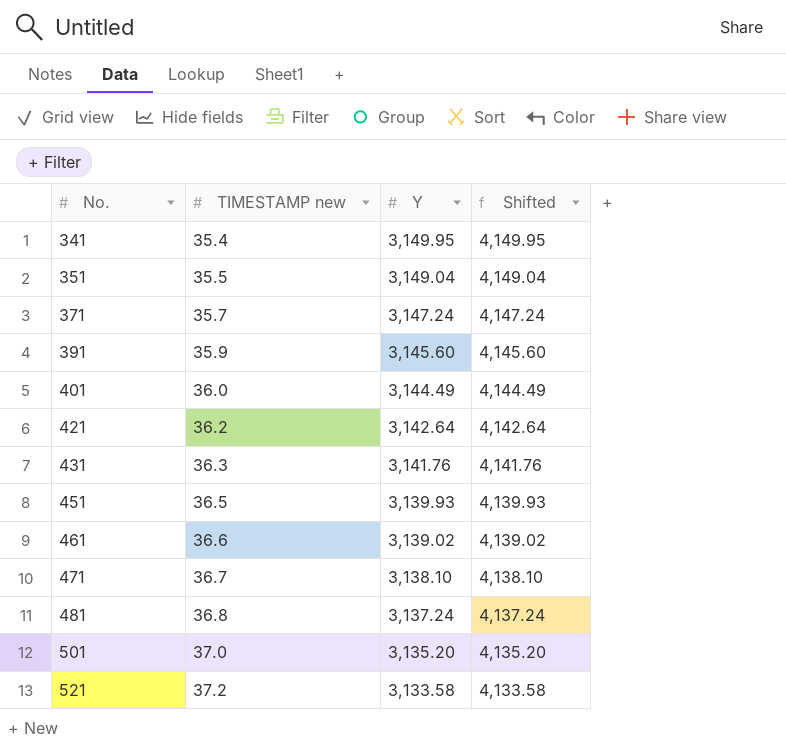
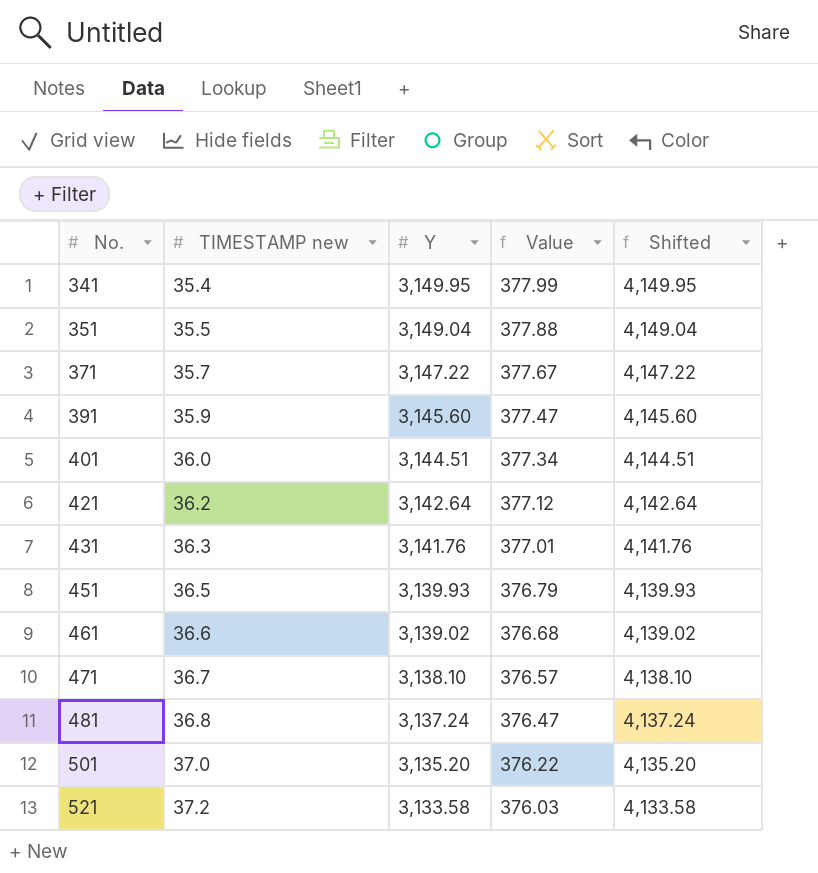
column Value | formula: none -> [Y] * 0.12
371 | Y: 3,147.24 -> 3,147.22
371 | Shifted: 4,147.24 -> 4,147.22
401 | Y: 3,144.49 -> 3,144.51
401 | Shifted: 4,144.49 -> 4,144.51

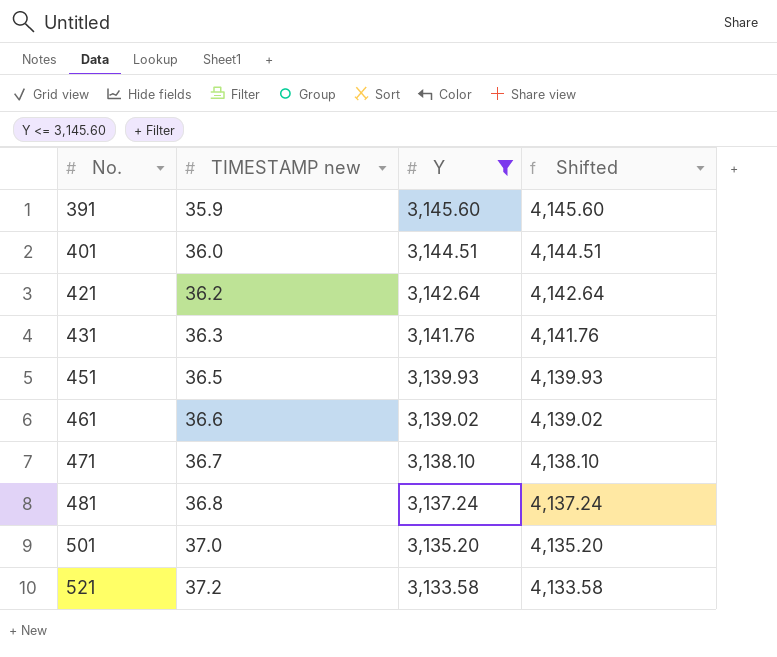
filter: none -> Y <= 3,145.60
column Value | formula: [Y] * 0.12 -> none

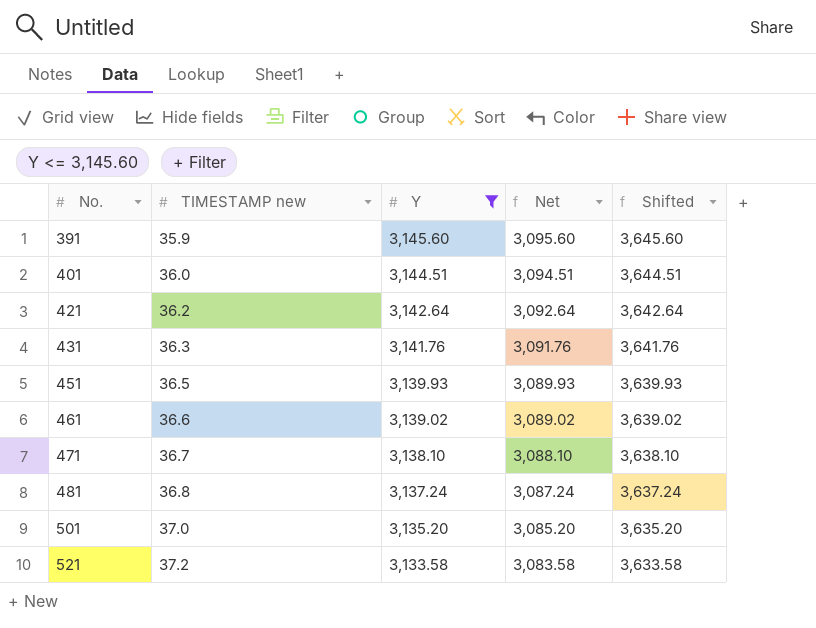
column Net | formula: none -> [Y] - 50
column Shifted | formula: [Y] + 1000 -> [Y] + 500

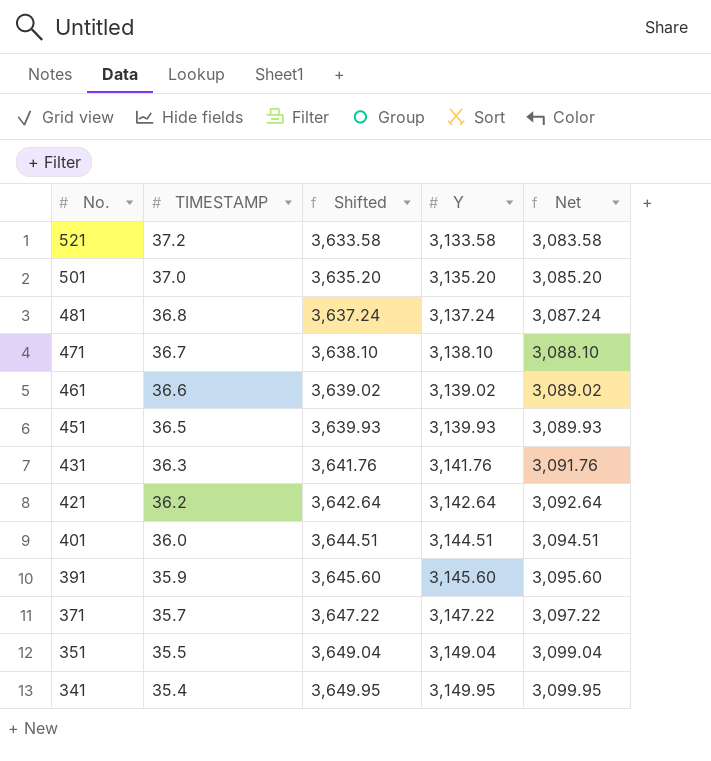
filter: Y <= 3,145.60 -> none
row order: No. ascending -> No. descending
column name: TIMESTAMP new -> TIMESTAMP
column Shifted | position: 5 -> 3

